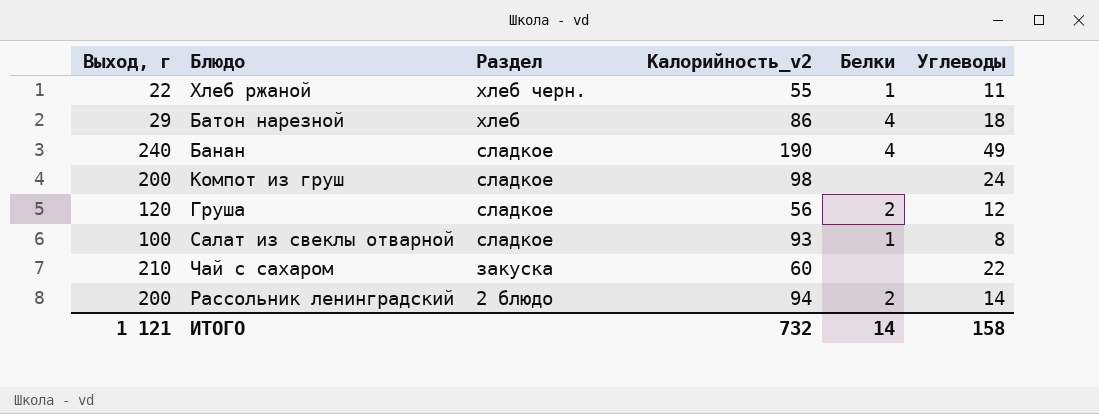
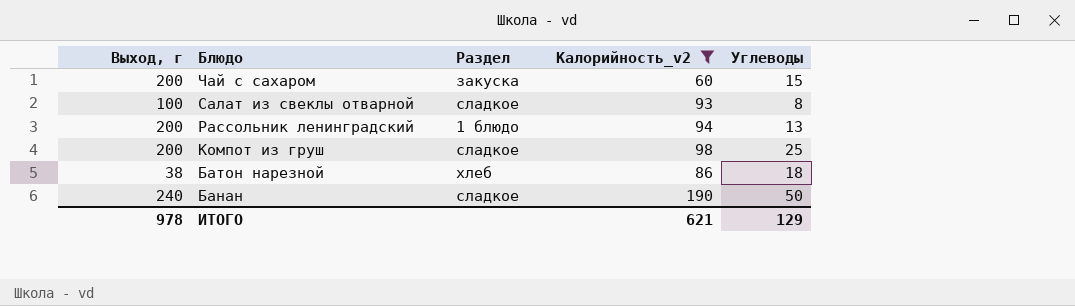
filter: none -> Калорийность_v2 >= 60
row order: Раздел descending -> Блюдо descending
column Белки | position: 5 -> none
Чай с сахаром | Выход, г: 210 -> 200
Чай с сахаром | Углеводы: 22 -> 15
Рассольник ленинградский | Раздел: 2 блюдо -> 1 блюдо
Рассольник ленинградский | Углеводы: 14 -> 13
Компот из груш | Углеводы: 24 -> 25
Батон нарезной | Выход, г: 29 -> 38
Банан | Углеводы: 49 -> 50
ИТОГО | Выход, г: 1 121 -> 978
ИТОГО | Калорийность_v2: 732 -> 621
ИТОГО | Углеводы: 158 -> 129

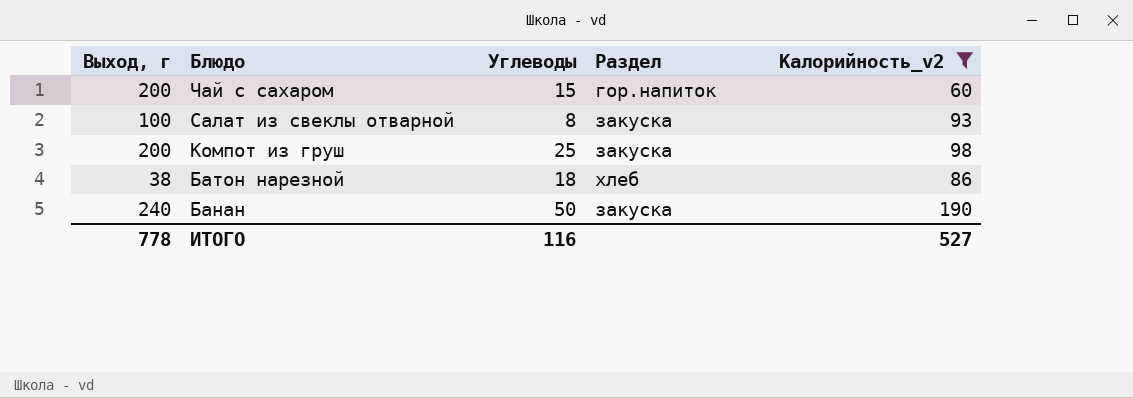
column Углеводы | position: 5 -> 3
row Рассольник ленинградский: 200 | 1 блюдо | 94 | 13 -> none
Чай с сахаром | Раздел: закуска -> гор.напиток
Салат из свеклы отварной | Раздел: сладкое -> закуска
Компот из груш | Раздел: сладкое -> закуска
Банан | Раздел: сладкое -> закуска
ИТОГО | Выход, г: 978 -> 778
ИТОГО | Углеводы: 129 -> 116
ИТОГО | Калорийность_v2: 621 -> 527

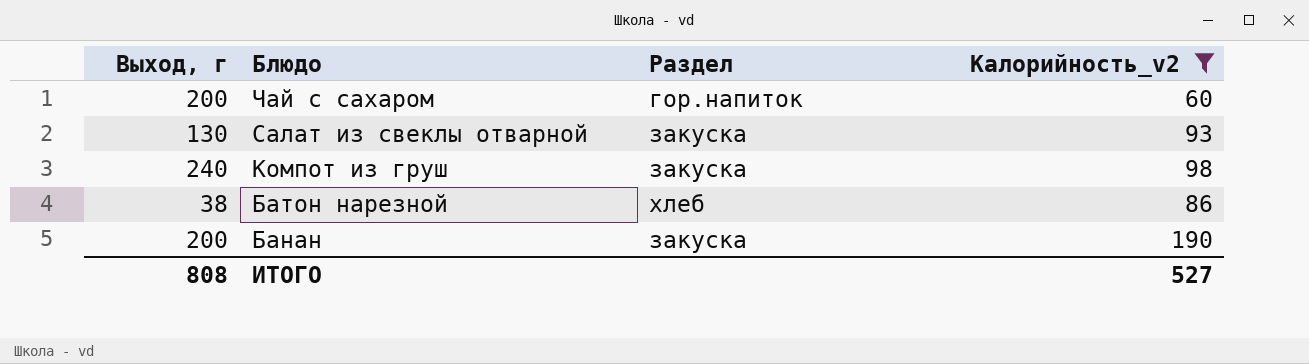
column Углеводы | position: 3 -> none
Салат из свеклы отварной | Выход, г: 100 -> 130
Компот из груш | Выход, г: 200 -> 240
Банан | Выход, г: 240 -> 200
ИТОГО | Выход, г: 778 -> 808

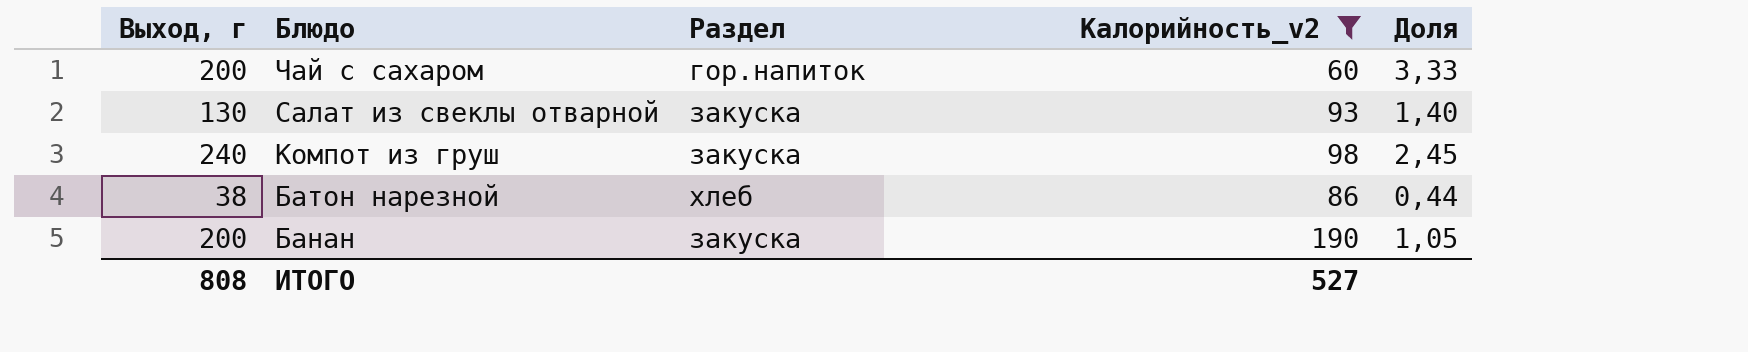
column Доля | formula: none -> [Выход, г] / [Калорийность_v2]

